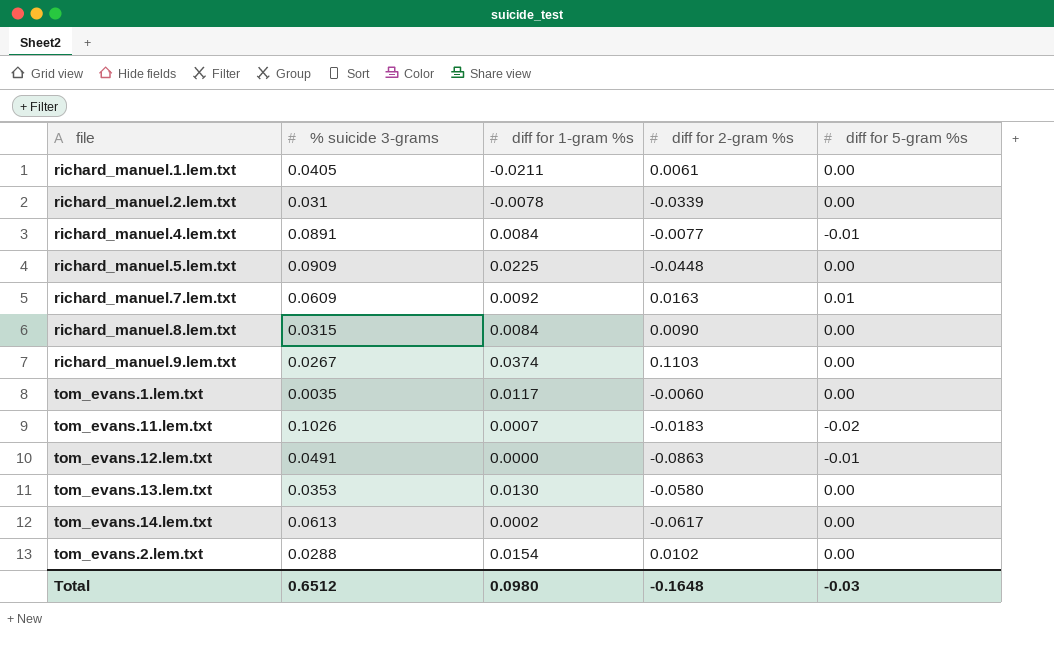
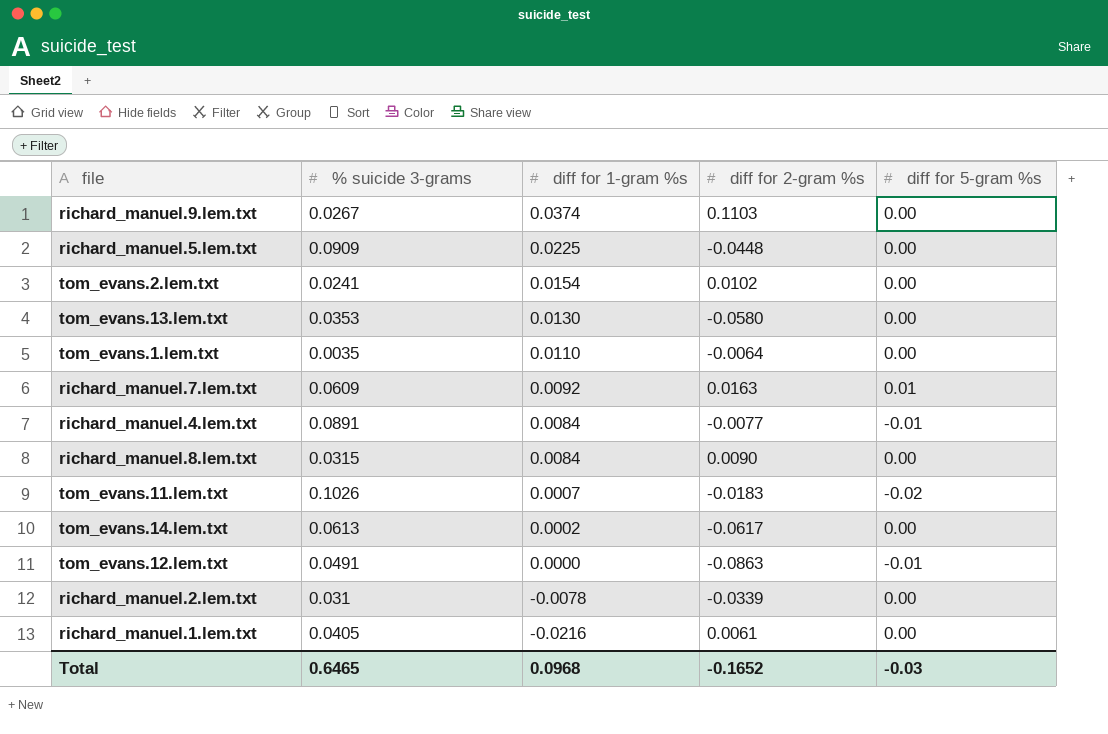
row order: none -> diff for 1-gram %s descending
tom_evans.2.lem.txt | % suicide 3-grams: 0.0288 -> 0.0241
tom_evans.1.lem.txt | diff for 1-gram %s: 0.0117 -> 0.0110
tom_evans.1.lem.txt | diff for 2-gram %s: -0.0060 -> -0.0064
richard_manuel.1.lem.txt | diff for 1-gram %s: -0.0211 -> -0.0216
Total | % suicide 3-grams: 0.6512 -> 0.6465
Total | diff for 1-gram %s: 0.0980 -> 0.0968
Total | diff for 2-gram %s: -0.1648 -> -0.1652

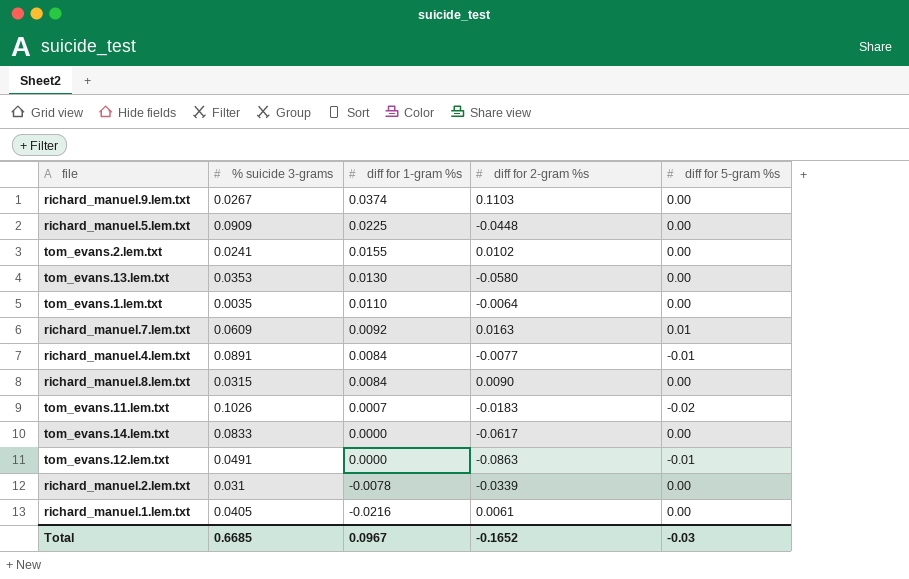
tom_evans.2.lem.txt | diff for 1-gram %s: 0.0154 -> 0.0155
tom_evans.14.lem.txt | % suicide 3-grams: 0.0613 -> 0.0833
tom_evans.14.lem.txt | diff for 1-gram %s: 0.0002 -> 0.0000
Total | % suicide 3-grams: 0.6465 -> 0.6685
Total | diff for 1-gram %s: 0.0968 -> 0.0967

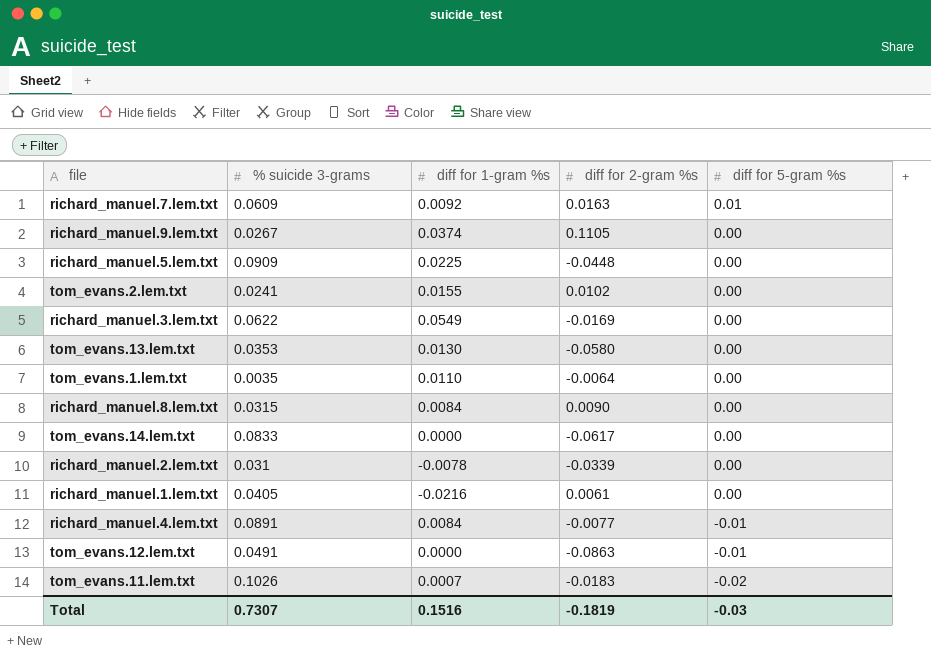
row order: diff for 1-gram %s descending -> diff for 5-gram %s descending
richard_manuel.9.lem.txt | diff for 2-gram %s: 0.1103 -> 0.1105
row richard_manuel.3.lem.txt: none -> 0.0622 | 0.0549 | -0.0169 | 0.00
Total | % suicide 3-grams: 0.6685 -> 0.7307
Total | diff for 1-gram %s: 0.0967 -> 0.1516
Total | diff for 2-gram %s: -0.1652 -> -0.1819

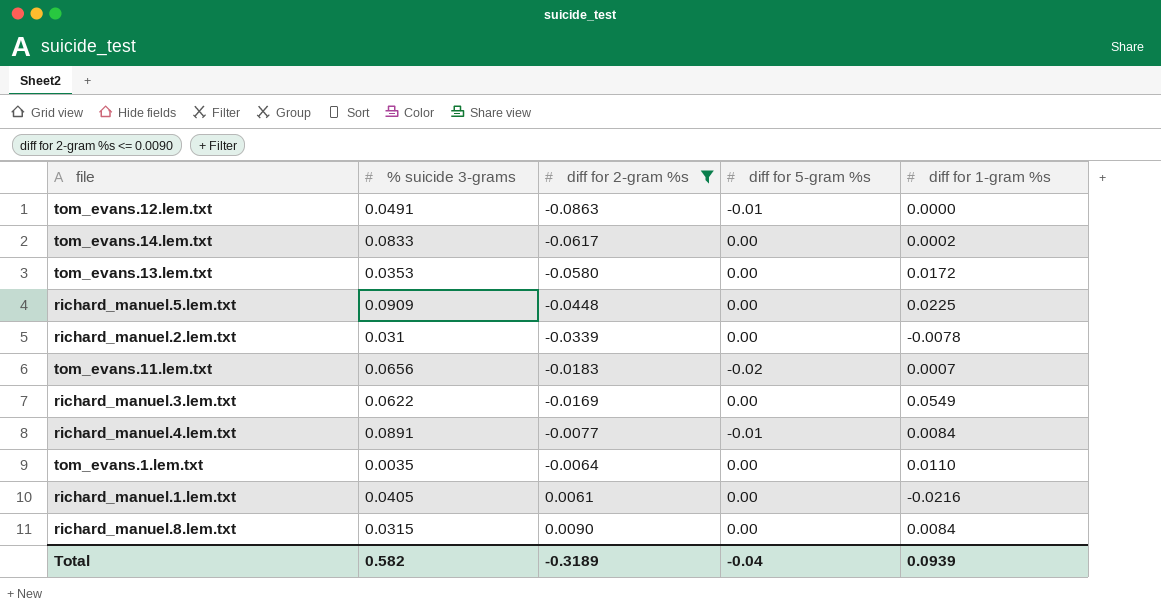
filter: none -> diff for 2-gram %s <= 0.0090
row order: diff for 5-gram %s descending -> diff for 2-gram %s ascending
column diff for 1-gram %s | position: 3 -> 5
tom_evans.14.lem.txt | diff for 1-gram %s: 0.0000 -> 0.0002
tom_evans.13.lem.txt | diff for 1-gram %s: 0.0130 -> 0.0172
tom_evans.11.lem.txt | % suicide 3-grams: 0.1026 -> 0.0656
Total | % suicide 3-grams: 0.7307 -> 0.582
Total | diff for 2-gram %s: -0.1819 -> -0.3189
Total | diff for 5-gram %s: -0.03 -> -0.04
Total | diff for 1-gram %s: 0.1516 -> 0.0939

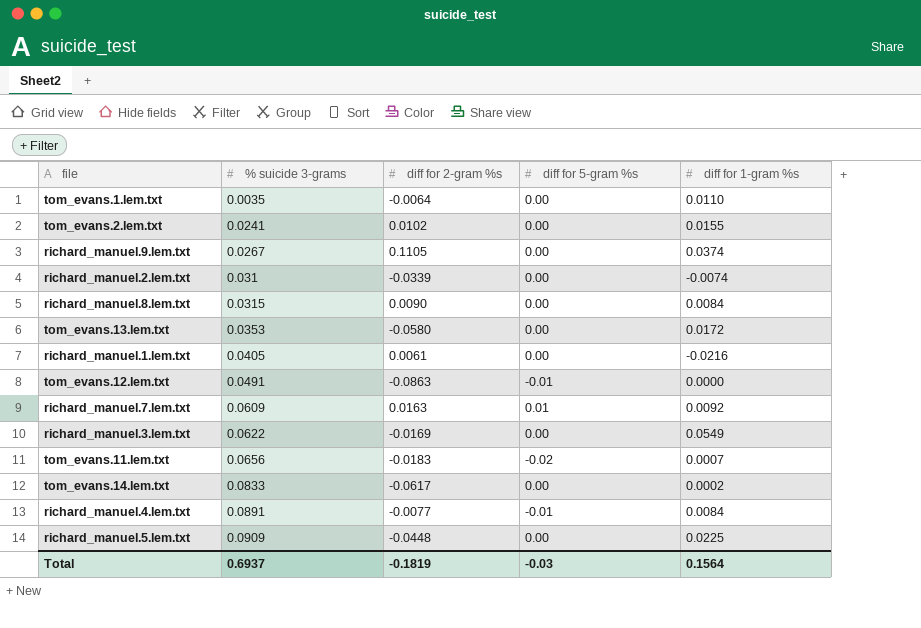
filter: diff for 2-gram %s <= 0.0090 -> none
row order: diff for 2-gram %s ascending -> % suicide 3-grams ascending
richard_manuel.2.lem.txt | diff for 1-gram %s: -0.0078 -> -0.0074
Total | % suicide 3-grams: 0.582 -> 0.6937
Total | diff for 2-gram %s: -0.3189 -> -0.1819
Total | diff for 5-gram %s: -0.04 -> -0.03
Total | diff for 1-gram %s: 0.0939 -> 0.1564

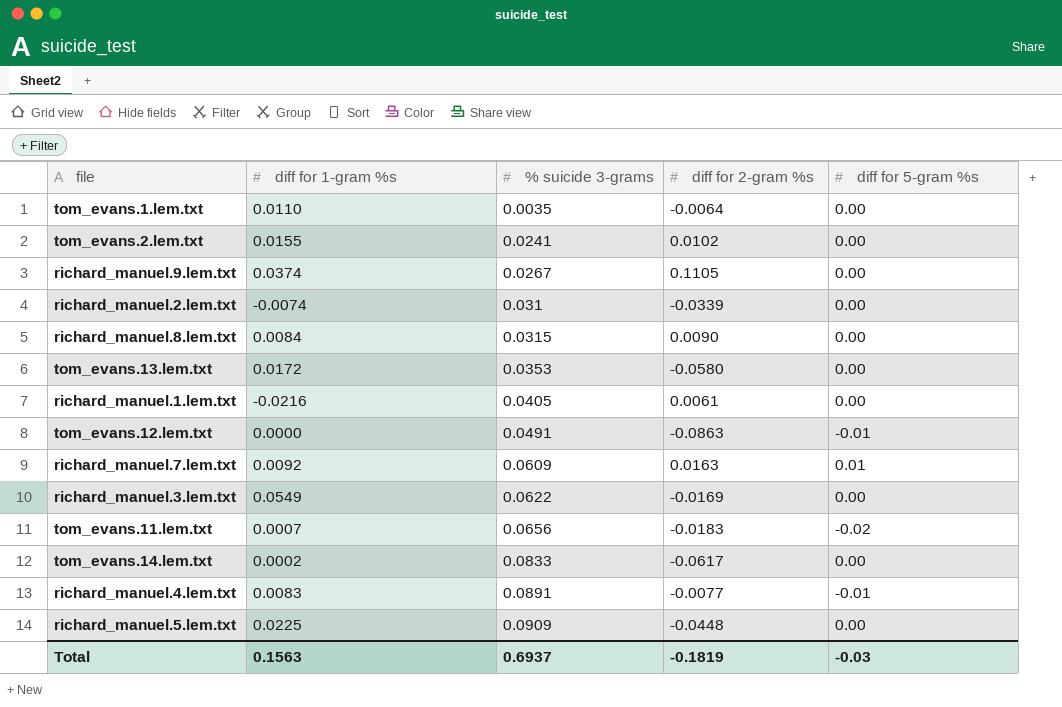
column diff for 1-gram %s | position: 5 -> 2
richard_manuel.4.lem.txt | diff for 1-gram %s: 0.0084 -> 0.0083
Total | diff for 1-gram %s: 0.1564 -> 0.1563

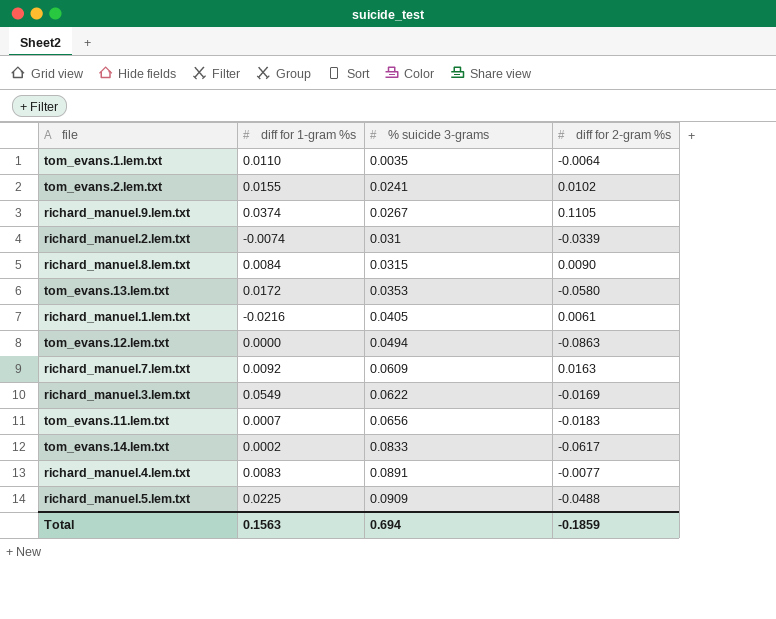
column diff for 5-gram %s | position: 5 -> none
tom_evans.12.lem.txt | % suicide 3-grams: 0.0491 -> 0.0494
richard_manuel.5.lem.txt | diff for 2-gram %s: -0.0448 -> -0.0488
Total | % suicide 3-grams: 0.6937 -> 0.694
Total | diff for 2-gram %s: -0.1819 -> -0.1859

